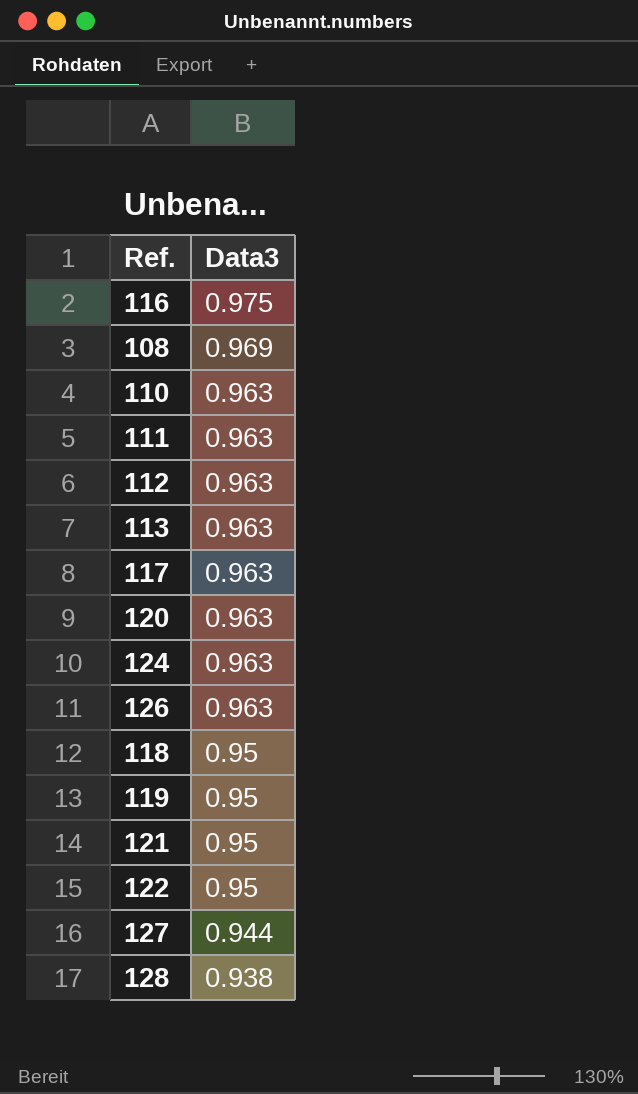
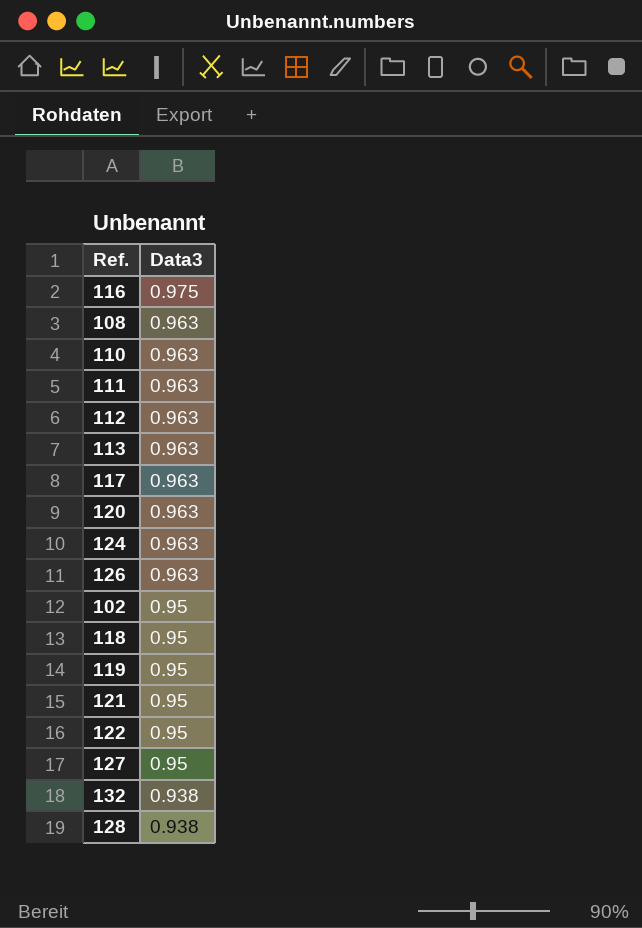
108 | Data3: 0.969 -> 0.963
row 102: none -> 0.95
127 | Data3: 0.944 -> 0.95
row 132: none -> 0.938

